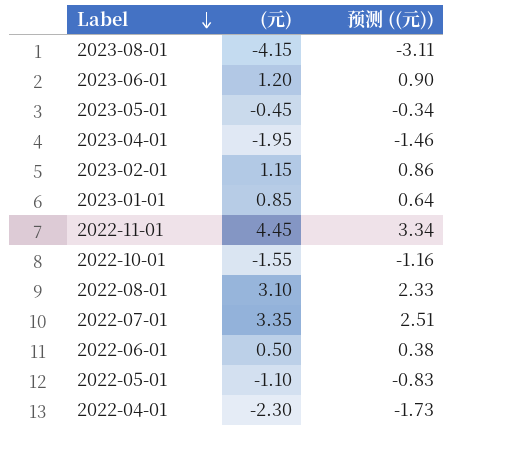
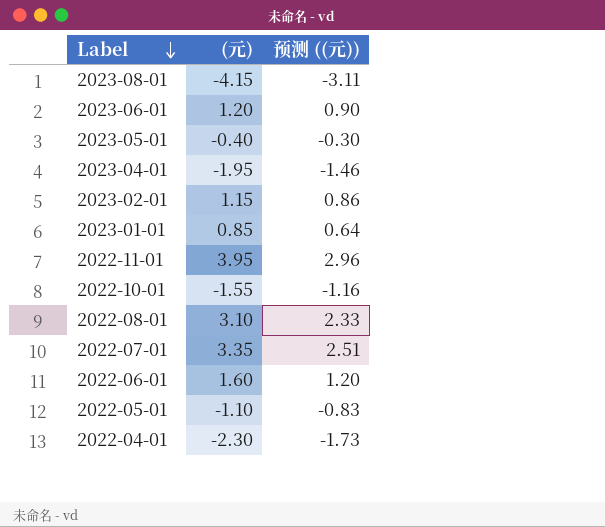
2023-05-01 | (元): -0.45 -> -0.40
2023-05-01 | 预测 ((元)): -0.34 -> -0.30
2022-11-01 | (元): 4.45 -> 3.95
2022-11-01 | 预测 ((元)): 3.34 -> 2.96
2022-06-01 | (元): 0.50 -> 1.60
2022-06-01 | 预测 ((元)): 0.38 -> 1.20

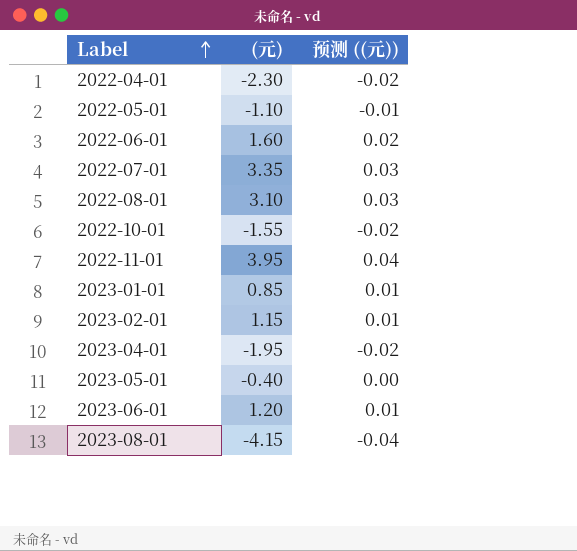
row order: Label descending -> Label ascending
column 预测 ((元)) | formula: [(元)] * 0.75 -> [(元)] * 0.01

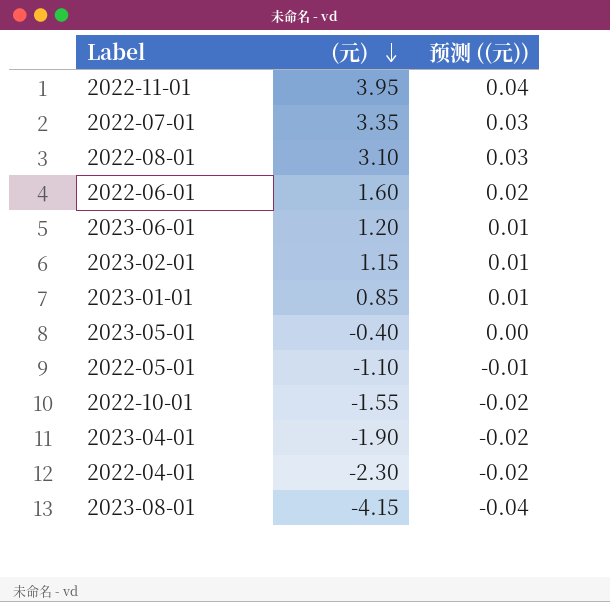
row order: Label ascending -> (元) descending
2023-04-01 | (元): -1.95 -> -1.90

